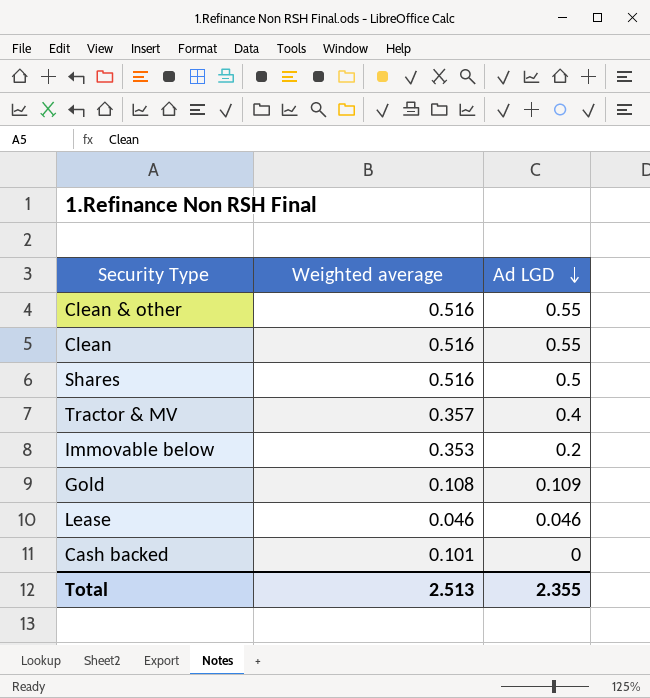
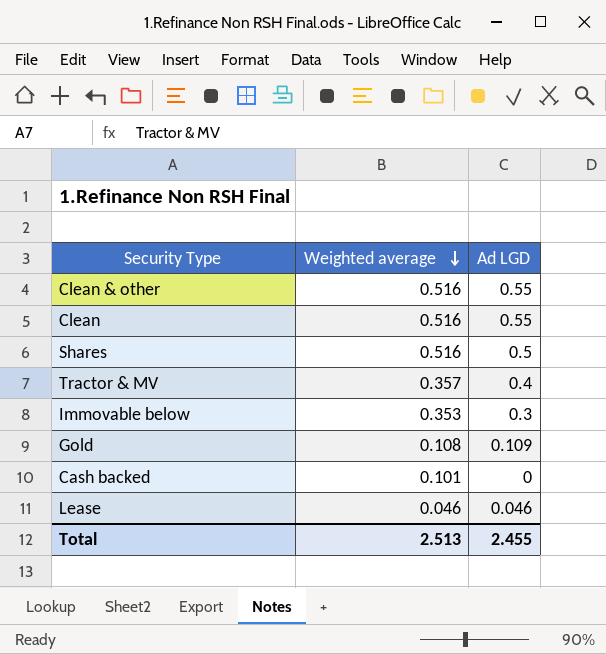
row order: Ad LGD descending -> Weighted average descending
Immovable below | Ad LGD: 0.2 -> 0.3
Total | Ad LGD: 2.355 -> 2.455

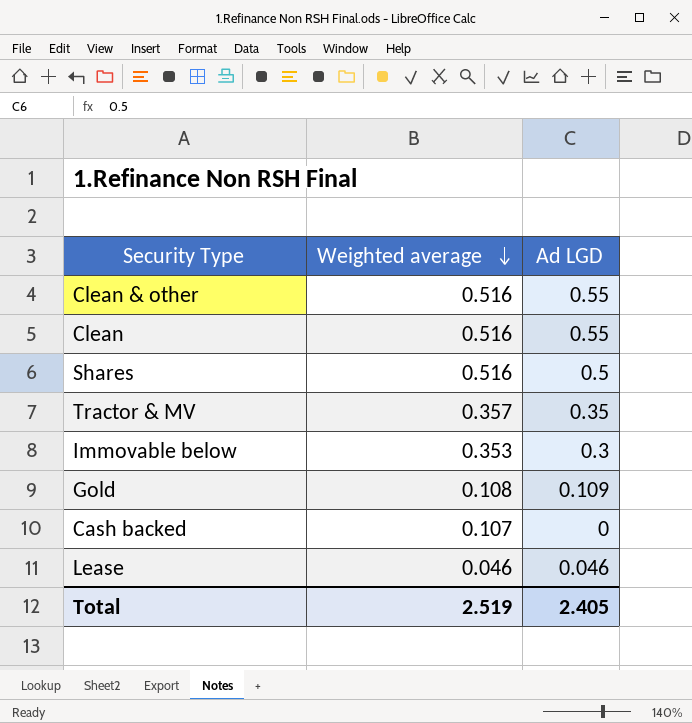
Tractor & MV | Ad LGD: 0.4 -> 0.35
Cash backed | Weighted average: 0.101 -> 0.107
Total | Weighted average: 2.513 -> 2.519
Total | Ad LGD: 2.455 -> 2.405

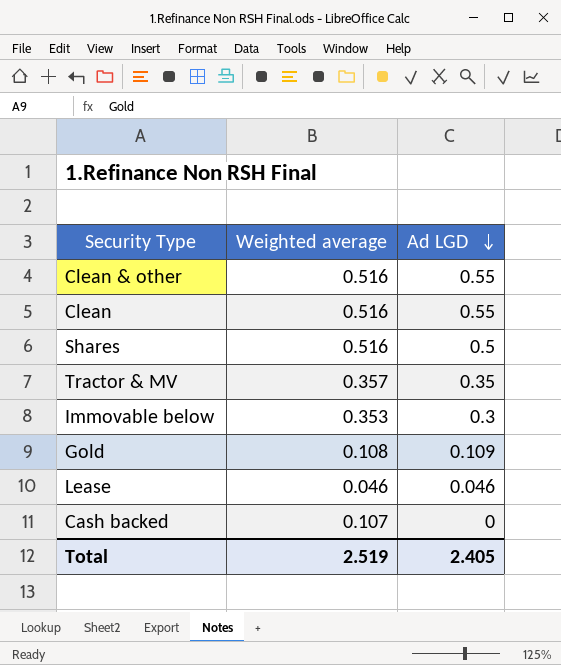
row order: Weighted average descending -> Ad LGD descending

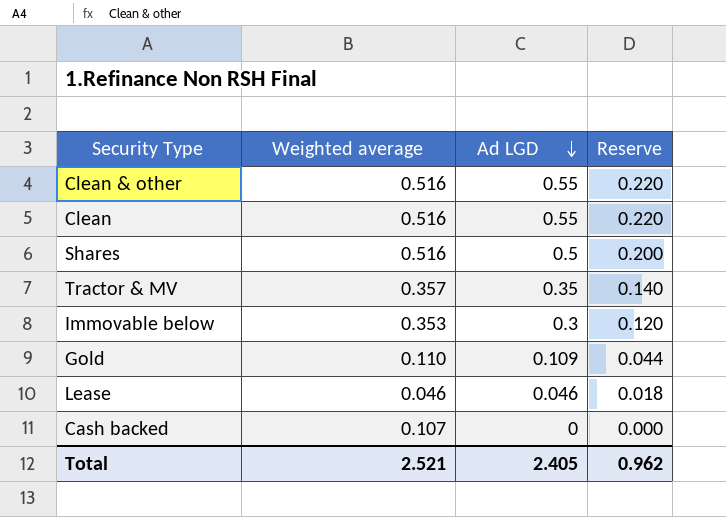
column Reserve | formula: none -> [Ad LGD] * 0.4
Gold | Weighted average: 0.108 -> 0.110
Total | Weighted average: 2.519 -> 2.521

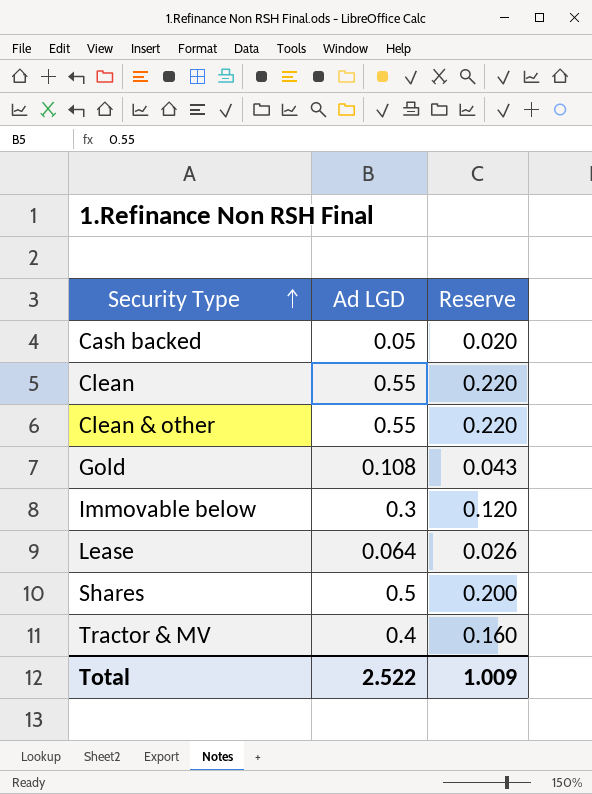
row order: Ad LGD descending -> Security Type ascending
column Weighted average | position: 2 -> none
Cash backed | Ad LGD: 0 -> 0.05
Cash backed | Reserve: 0.000 -> 0.020
Gold | Ad LGD: 0.109 -> 0.108
Gold | Reserve: 0.044 -> 0.043
Lease | Ad LGD: 0.046 -> 0.064
Lease | Reserve: 0.018 -> 0.026
Tractor & MV | Ad LGD: 0.35 -> 0.4
Tractor & MV | Reserve: 0.140 -> 0.160
Total | Ad LGD: 2.405 -> 2.522
Total | Reserve: 0.962 -> 1.009

